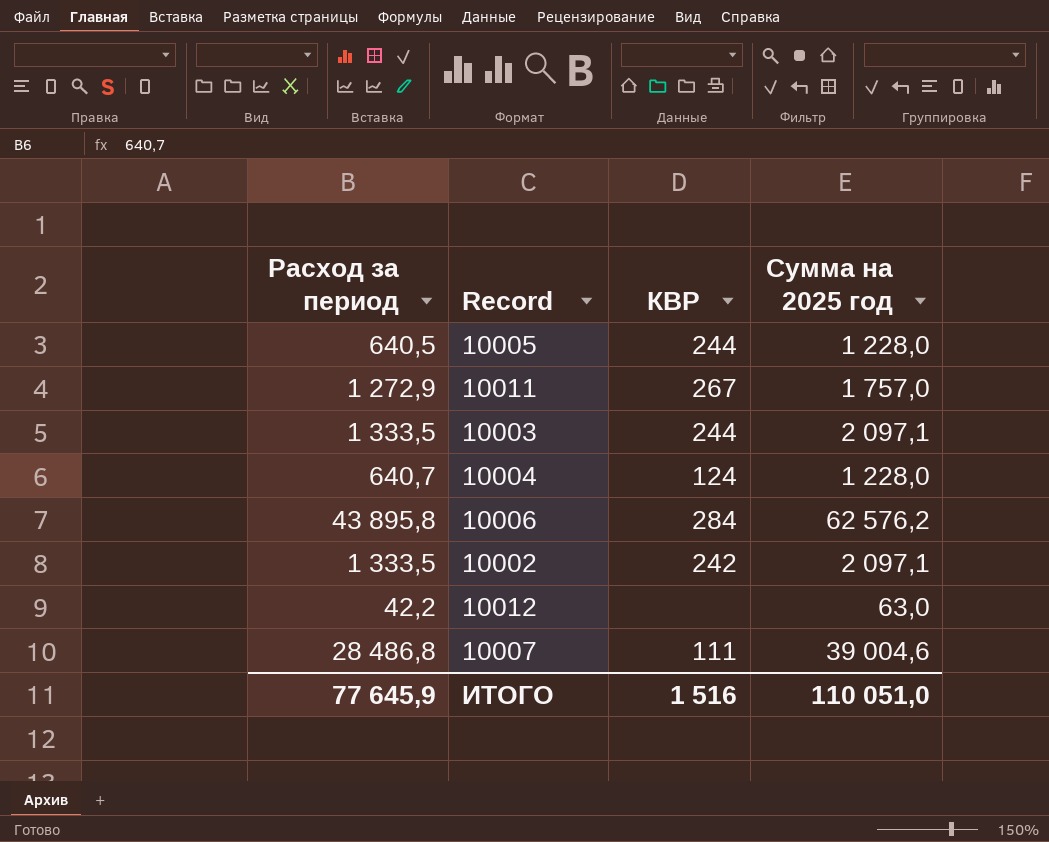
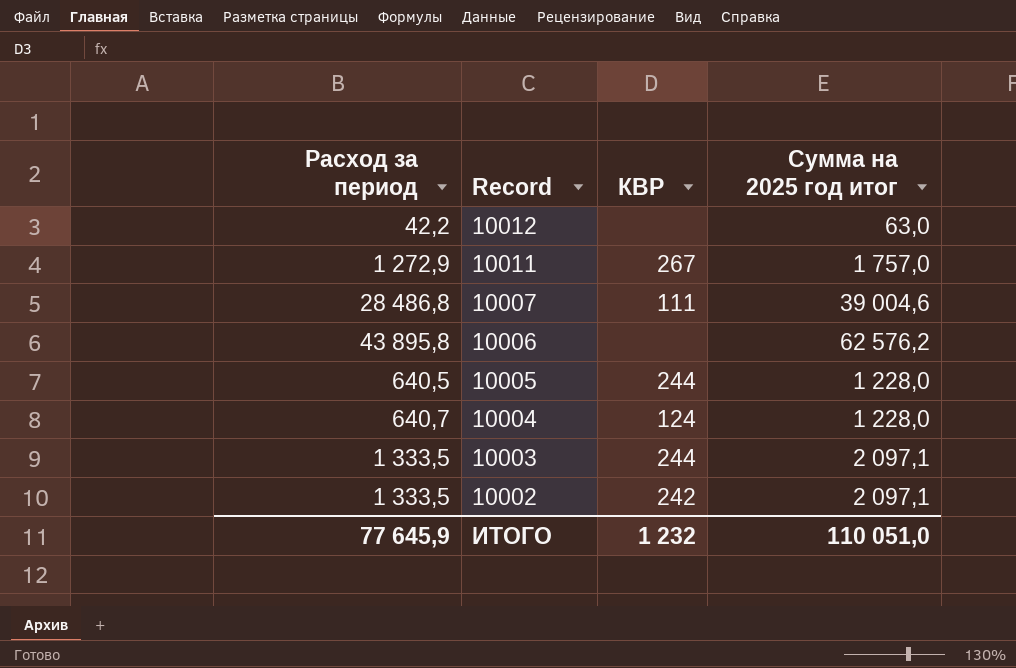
row order: none -> Record descending
column name: Сумма на 2025 год -> Сумма на 2025 год итог
10006 | КВР: 284 -> none
ИТОГО | КВР: 1 516 -> 1 232

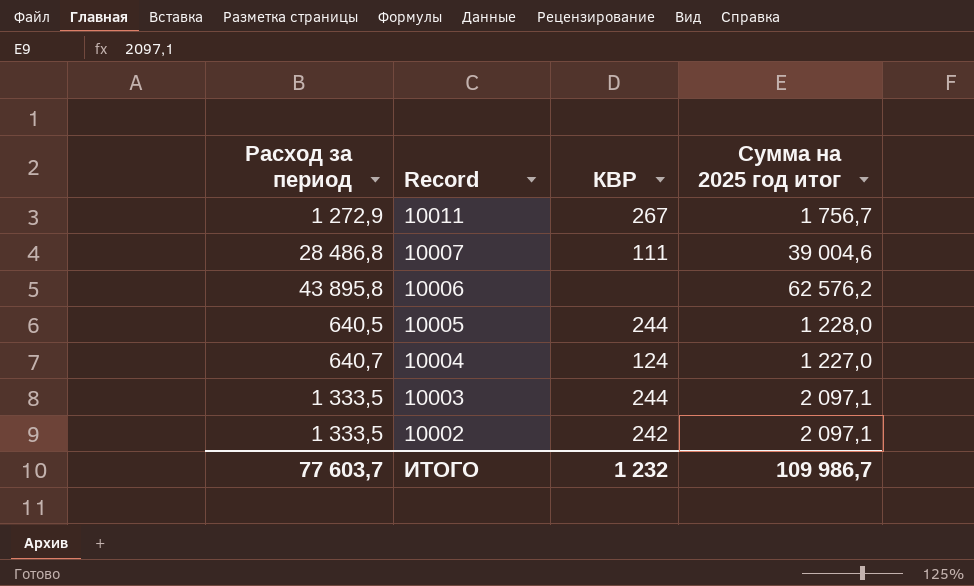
row 10012: 42,2 | none | 63,0 -> none
10011 | Сумма на 2025 год итог: 1 757,0 -> 1 756,7
10004 | Сумма на 2025 год итог: 1 228,0 -> 1 227,0
ИТОГО | Расход за период: 77 645,9 -> 77 603,7
ИТОГО | Сумма на 2025 год итог: 110 051,0 -> 109 986,7

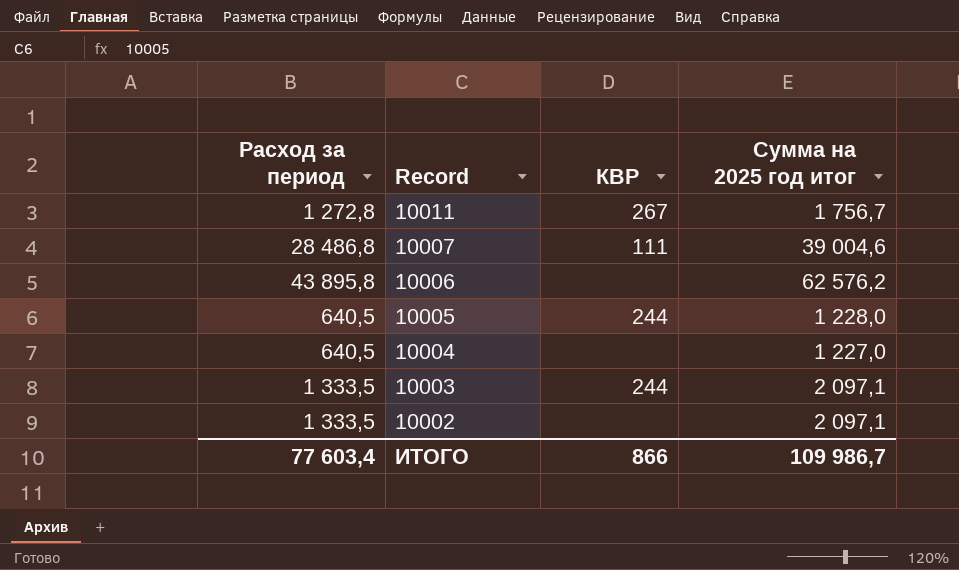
10011 | Расход за период: 1 272,9 -> 1 272,8
10004 | Расход за период: 640,7 -> 640,5
10004 | КВР: 124 -> none
10002 | КВР: 242 -> none
ИТОГО | Расход за период: 77 603,7 -> 77 603,4
ИТОГО | КВР: 1 232 -> 866

